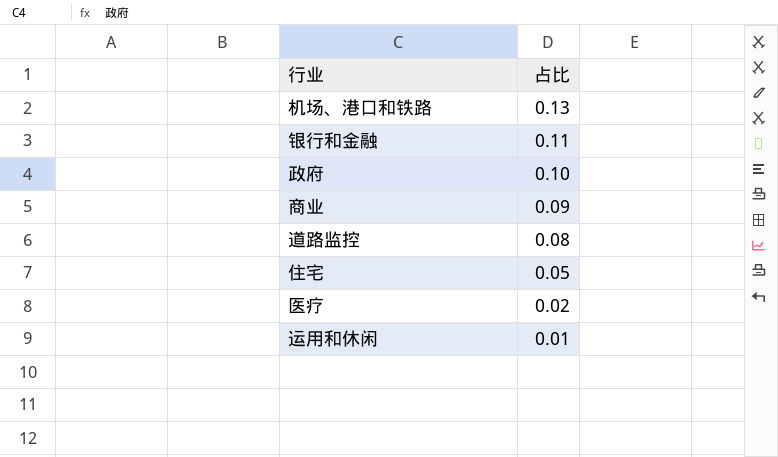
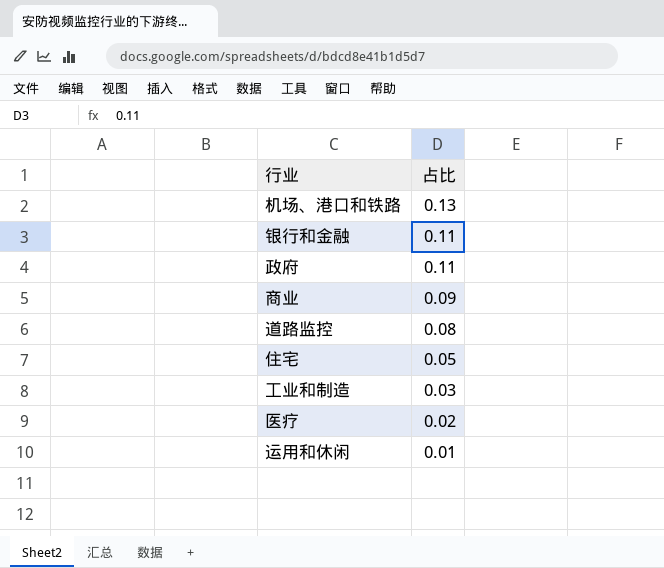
政府 | 占比: 0.10 -> 0.11
row 工业和制造: none -> 0.03

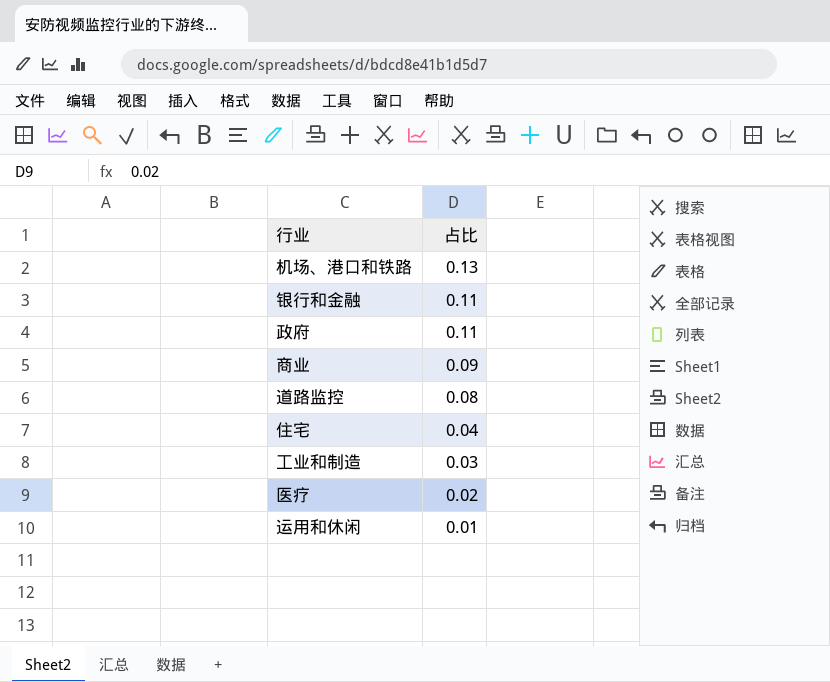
住宅 | 占比: 0.05 -> 0.04

